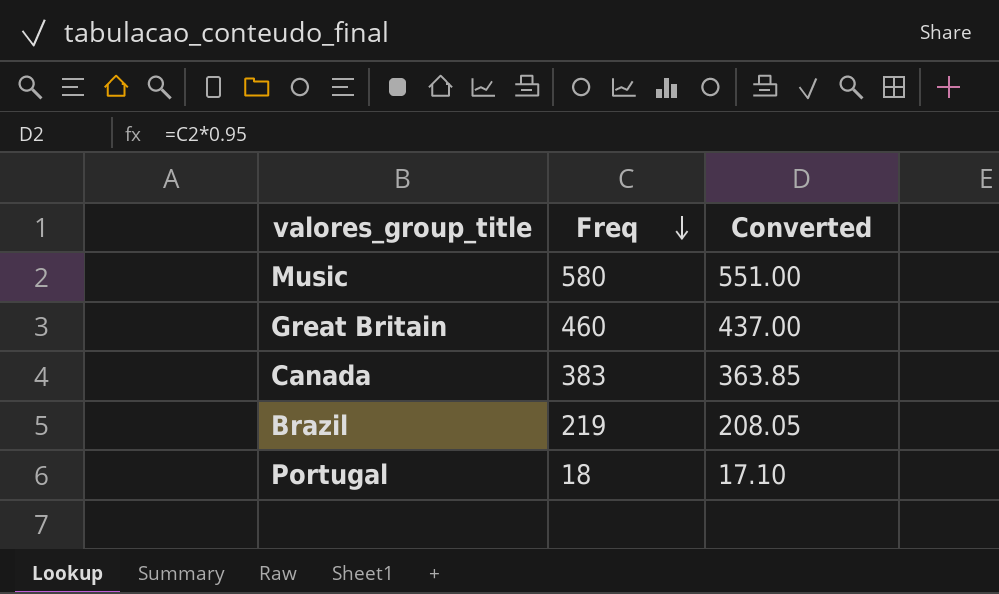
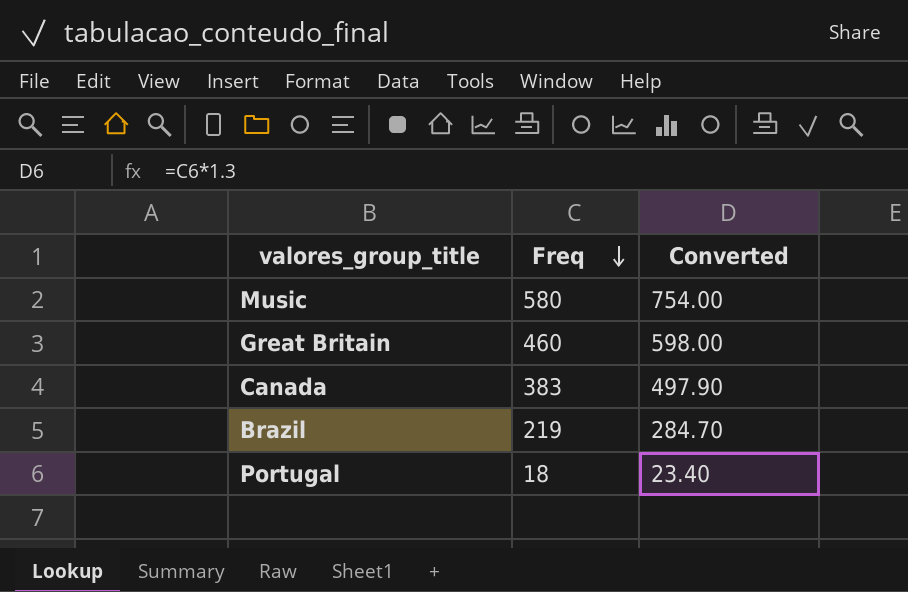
column Converted | formula: [Freq] * 0.95 -> [Freq] * 1.3

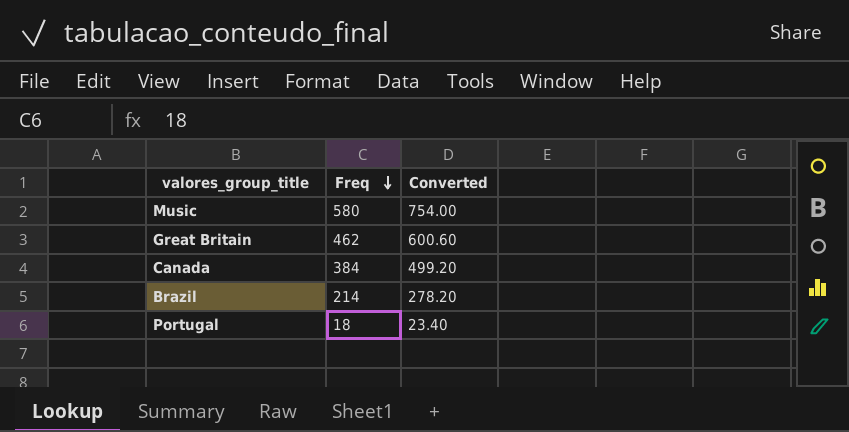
Great Britain | Freq: 460 -> 462
Great Britain | Converted: 598.00 -> 600.60
Canada | Freq: 383 -> 384
Canada | Converted: 497.90 -> 499.20
Brazil | Freq: 219 -> 214
Brazil | Converted: 284.70 -> 278.20

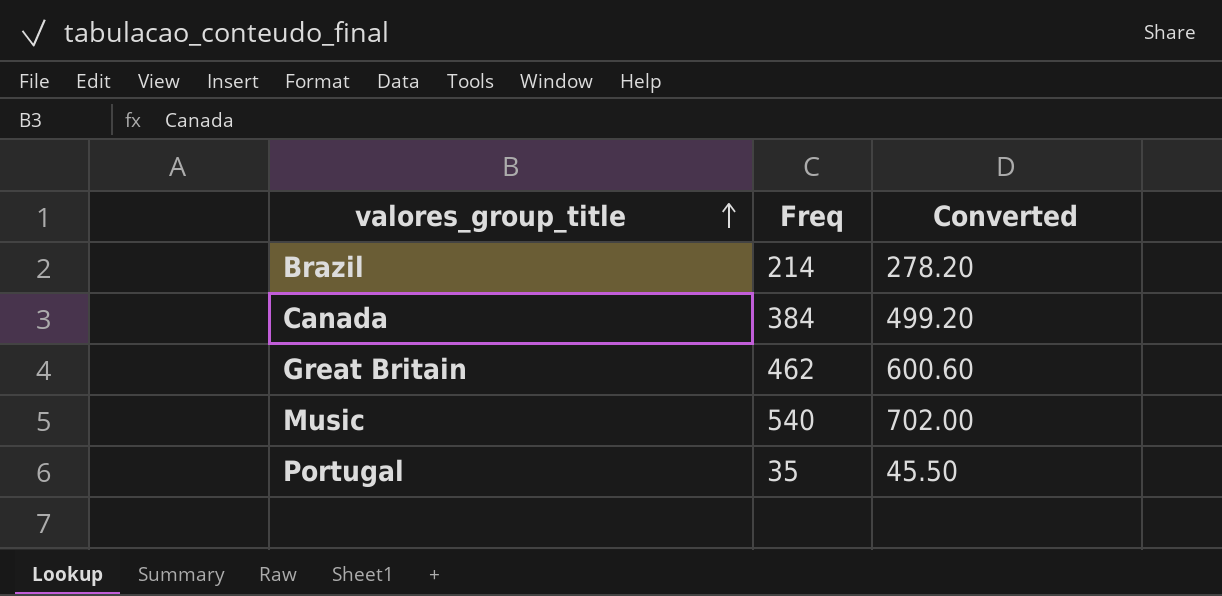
row order: Freq descending -> valores_group_title ascending
Music | Freq: 580 -> 540
Music | Converted: 754.00 -> 702.00
Portugal | Freq: 18 -> 35
Portugal | Converted: 23.40 -> 45.50

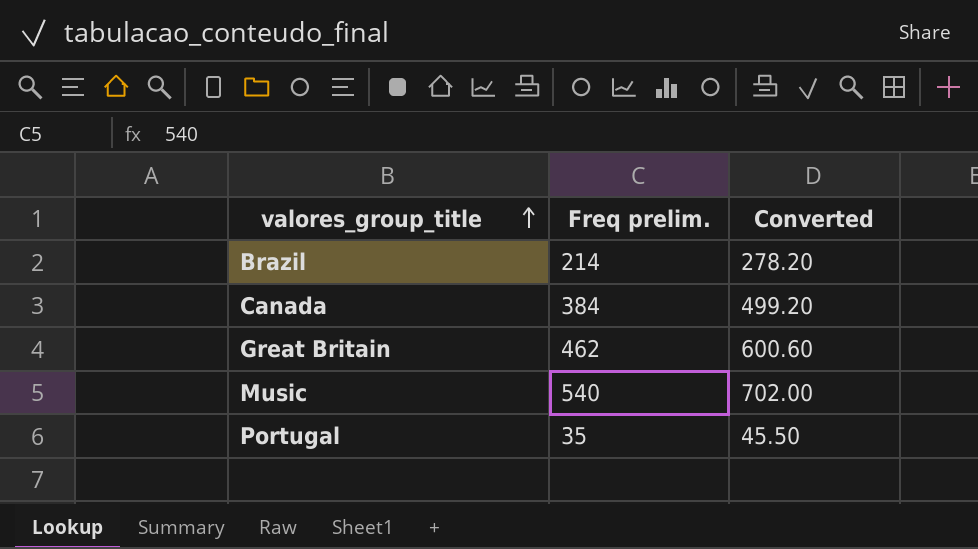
column name: Freq -> Freq prelim.

